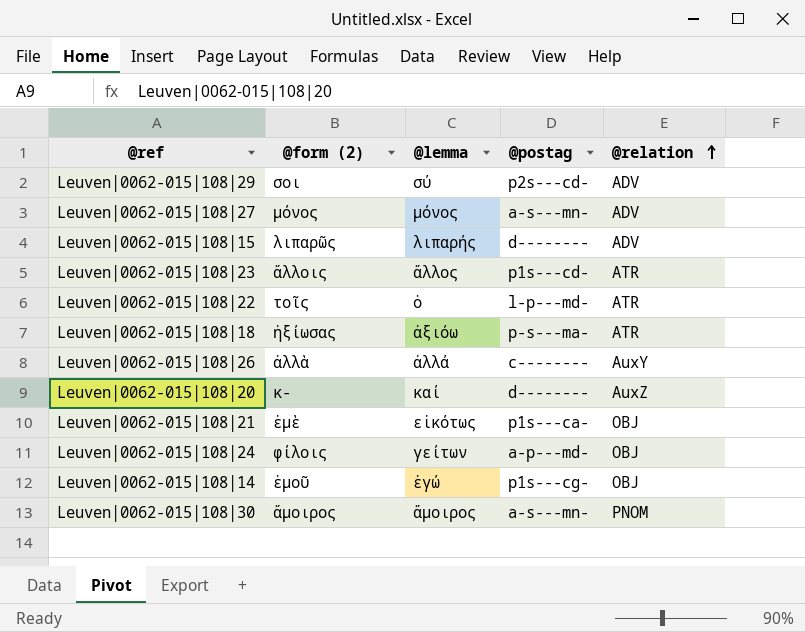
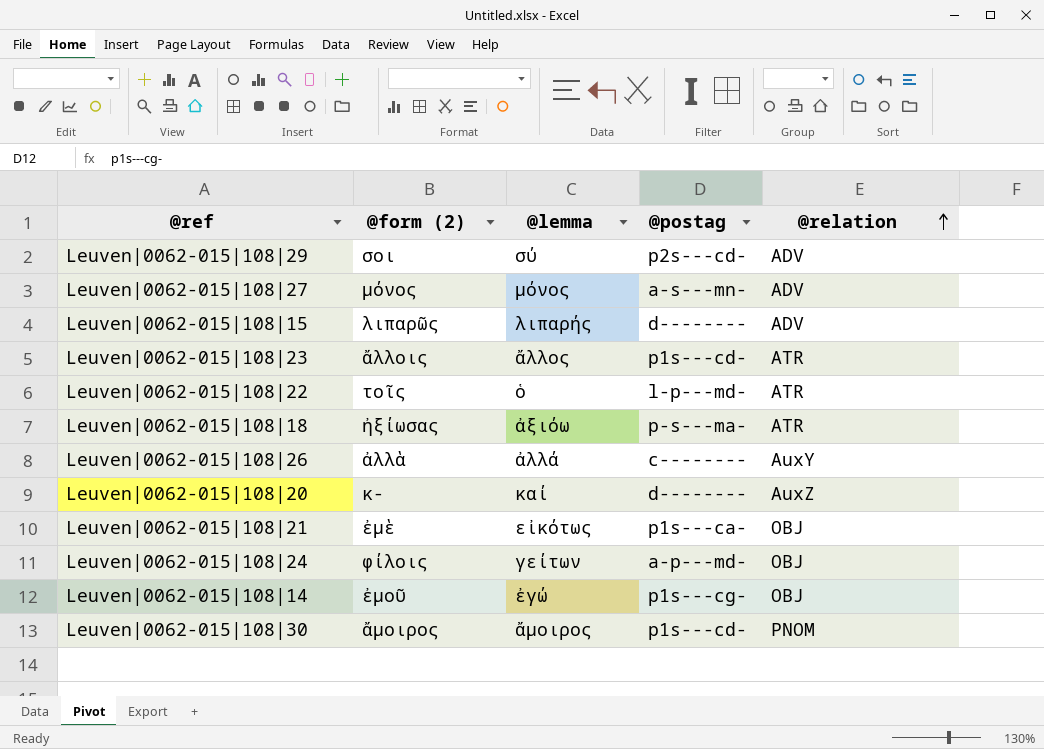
Leuven|0062-015|108|30 | @postag: a-s---mn- -> p1s---cd-

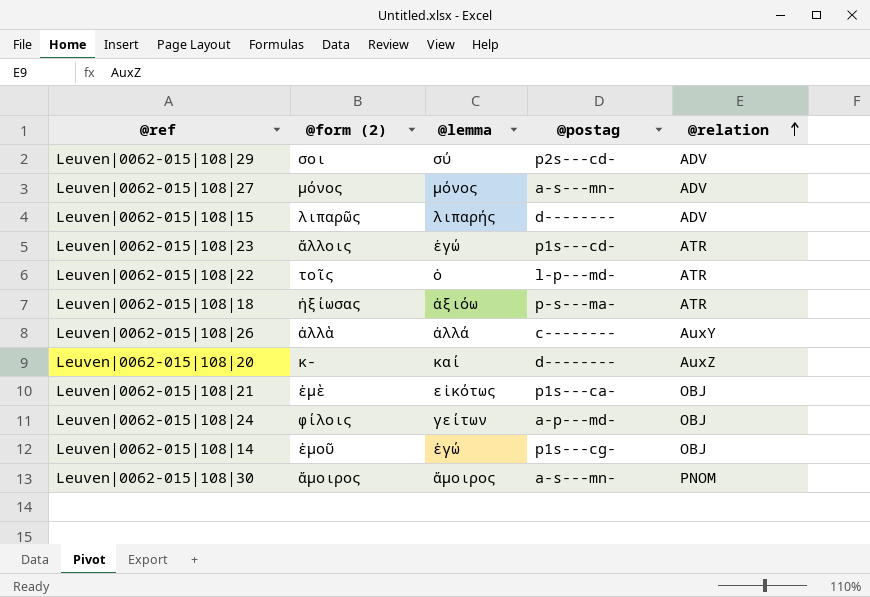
Leuven|0062-015|108|23 | @lemma: ἄλλος -> ἐγώ
Leuven|0062-015|108|30 | @postag: p1s---cd- -> a-s---mn-

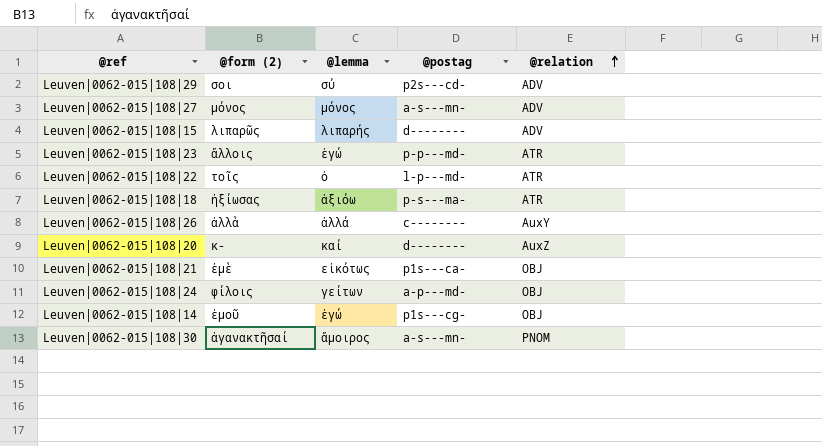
Leuven|0062-015|108|23 | @postag: p1s---cd- -> p-p---md-
Leuven|0062-015|108|30 | @form (2): ἄμοιρος -> ἀγανακτῆσαί

